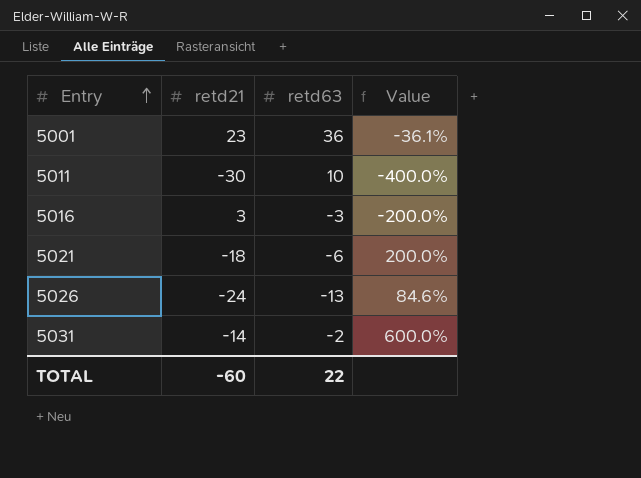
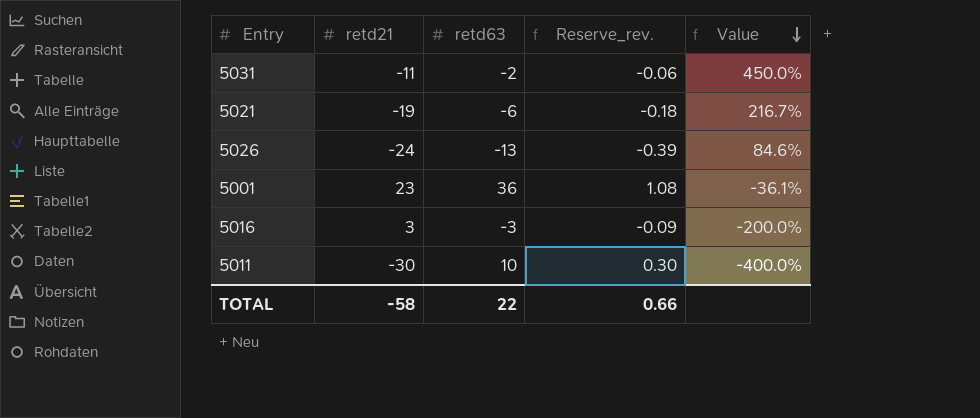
row order: Entry ascending -> Value descending
column Reserve_rev. | formula: none -> [retd63] * 0.03
5031 | retd21: -14 -> -11
5031 | Value: 600.0% -> 450.0%
5021 | retd21: -18 -> -19
5021 | Value: 200.0% -> 216.7%
TOTAL | retd21: -60 -> -58

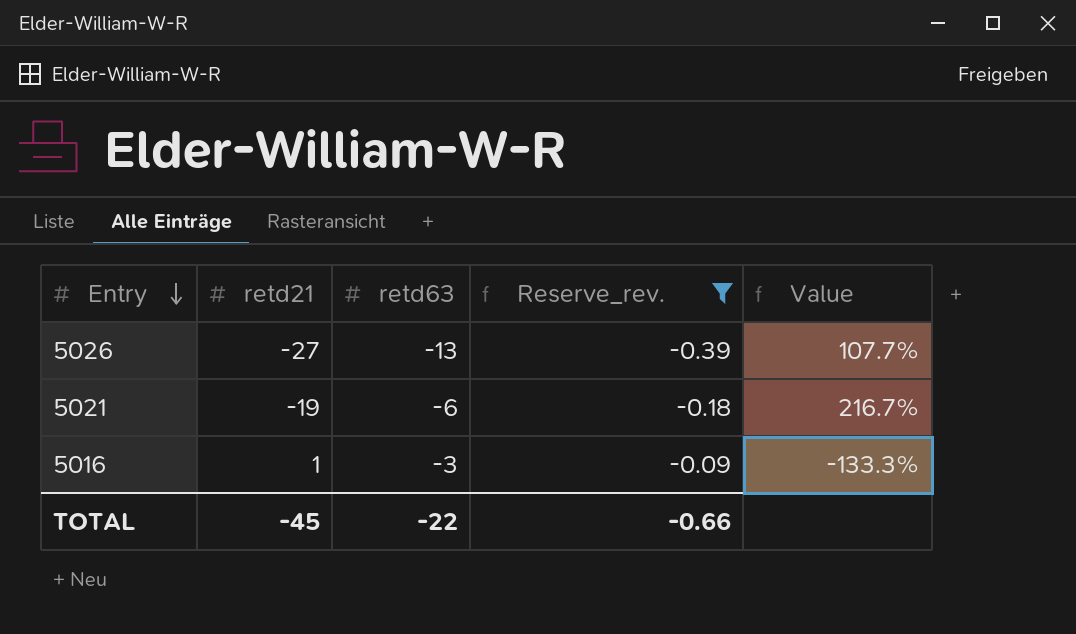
filter: none -> Reserve_rev. <= -0.09
row order: Value descending -> Entry descending
5026 | retd21: -24 -> -27
5026 | Value: 84.6% -> 107.7%
5016 | retd21: 3 -> 1
5016 | Value: -200.0% -> -133.3%
TOTAL | retd21: -58 -> -45
TOTAL | retd63: 22 -> -22
TOTAL | Reserve_rev.: 0.66 -> -0.66

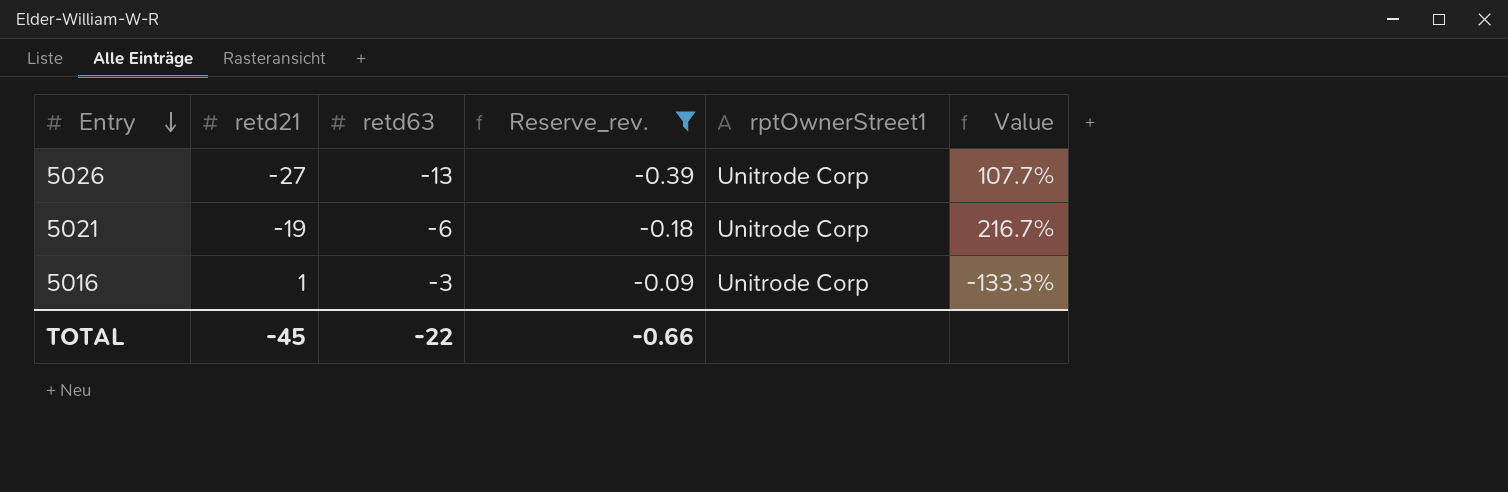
column rptOwnerStreet1 | position: none -> 5

